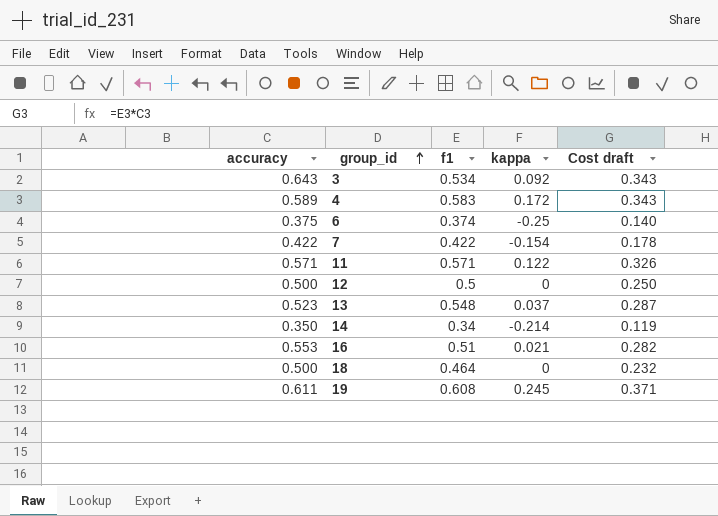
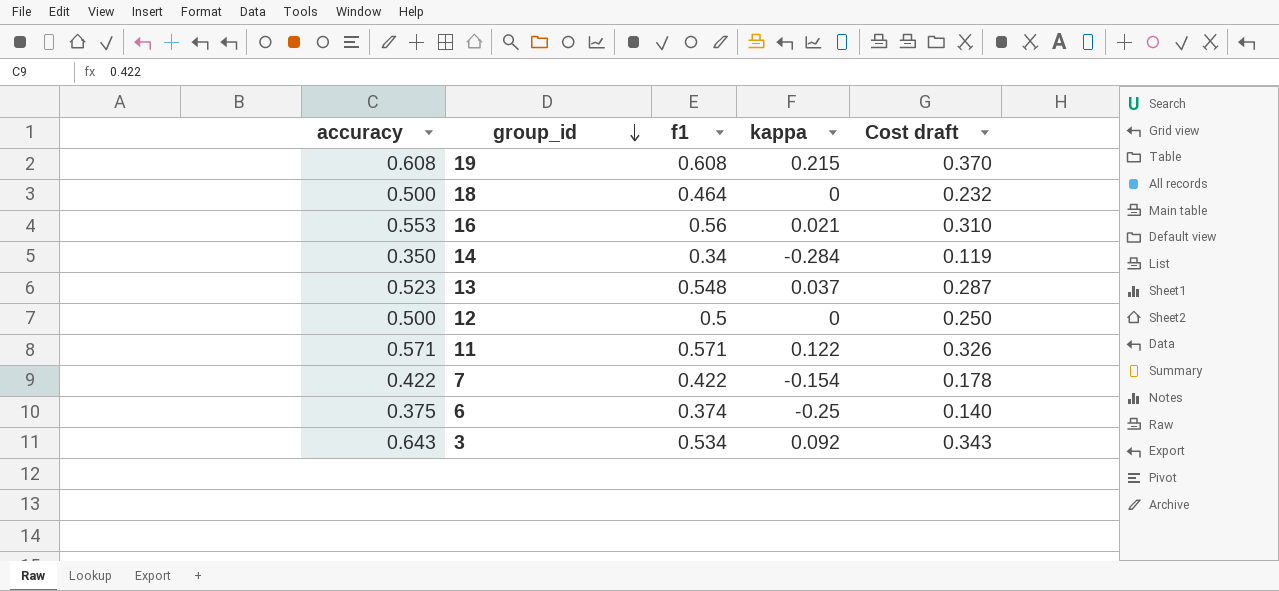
row order: group_id ascending -> group_id descending
row 4: 0.589 | 0.583 | 0.172 | 0.343 -> none
19 | accuracy: 0.611 -> 0.608
19 | kappa: 0.245 -> 0.215
19 | Cost draft: 0.371 -> 0.370
16 | f1: 0.51 -> 0.56
16 | Cost draft: 0.282 -> 0.310
14 | kappa: -0.214 -> -0.284

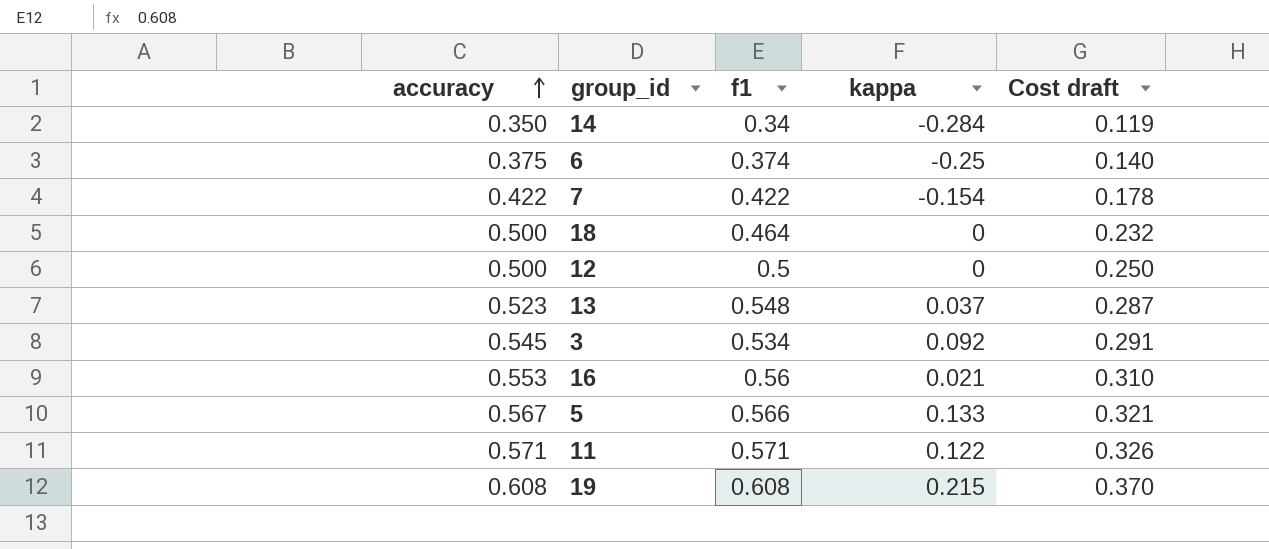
row order: group_id descending -> accuracy ascending
3 | accuracy: 0.643 -> 0.545
3 | Cost draft: 0.343 -> 0.291
row 5: none -> 0.567 | 0.566 | 0.133 | 0.321

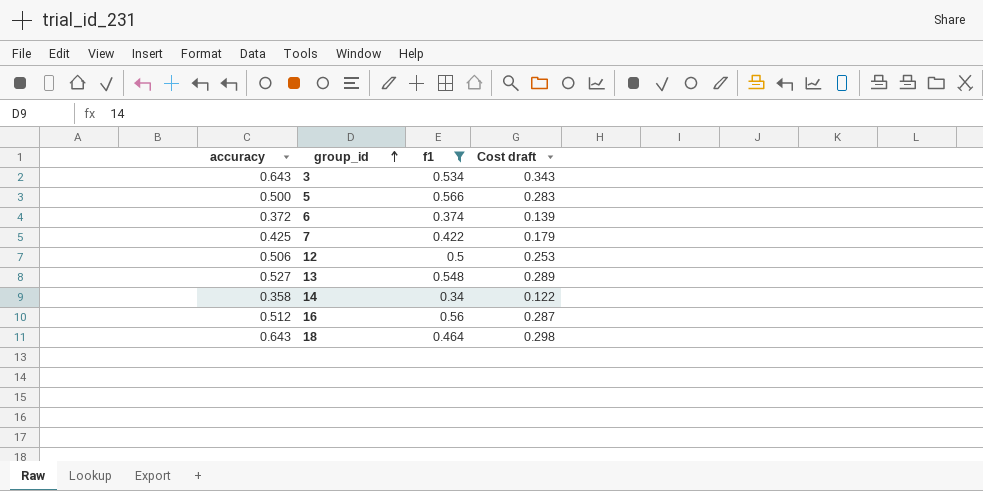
filter: none -> f1 <= 0.566
row order: accuracy ascending -> group_id ascending
column kappa | position: 4 -> none
3 | accuracy: 0.545 -> 0.643
3 | Cost draft: 0.291 -> 0.343
5 | accuracy: 0.567 -> 0.500
5 | Cost draft: 0.321 -> 0.283
6 | accuracy: 0.375 -> 0.372
6 | Cost draft: 0.140 -> 0.139
7 | accuracy: 0.422 -> 0.425
7 | Cost draft: 0.178 -> 0.179
12 | accuracy: 0.500 -> 0.506
12 | Cost draft: 0.250 -> 0.253
13 | accuracy: 0.523 -> 0.527
13 | Cost draft: 0.287 -> 0.289
14 | accuracy: 0.350 -> 0.358
14 | Cost draft: 0.119 -> 0.122
16 | accuracy: 0.553 -> 0.512
16 | Cost draft: 0.310 -> 0.287
18 | accuracy: 0.500 -> 0.643
18 | Cost draft: 0.232 -> 0.298

